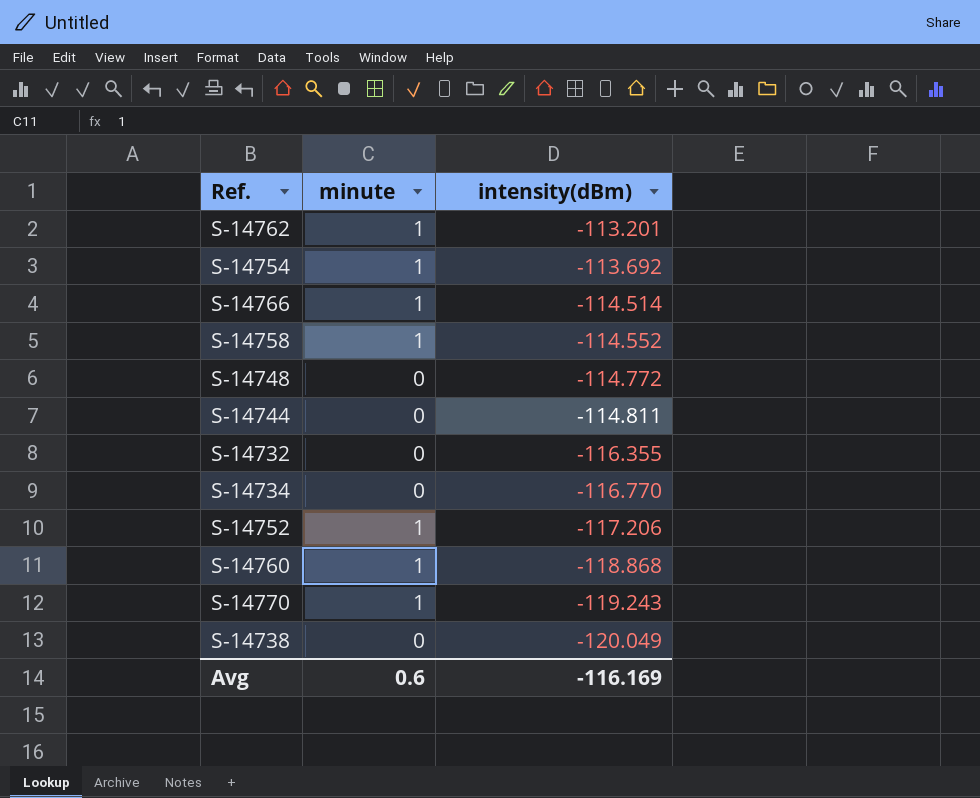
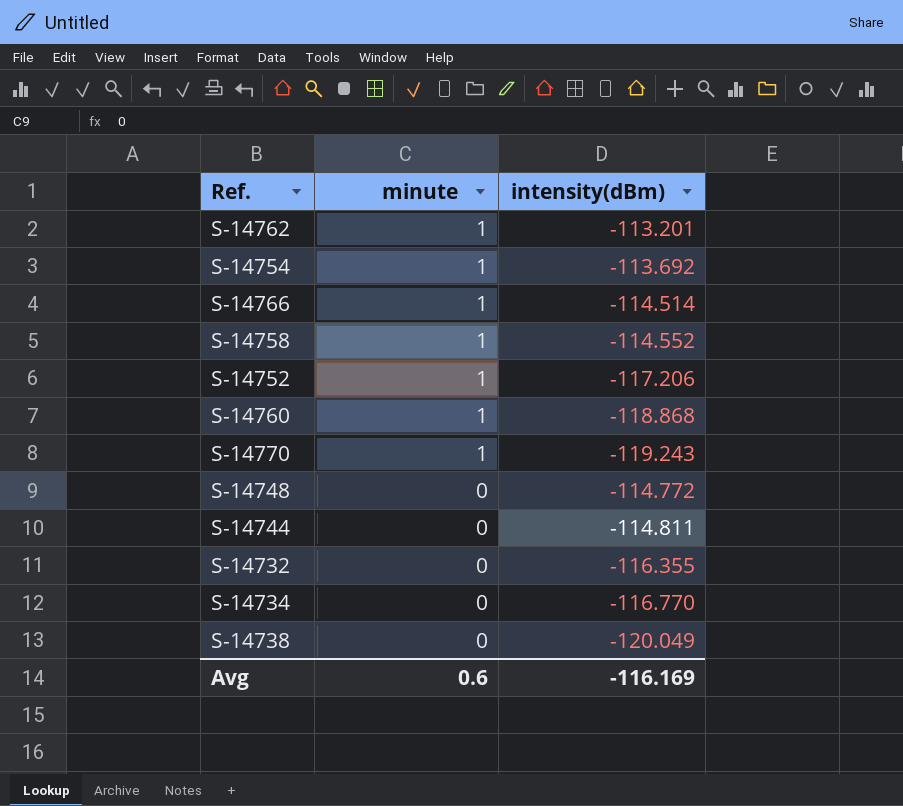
row order: intensity(dBm) descending -> minute descending

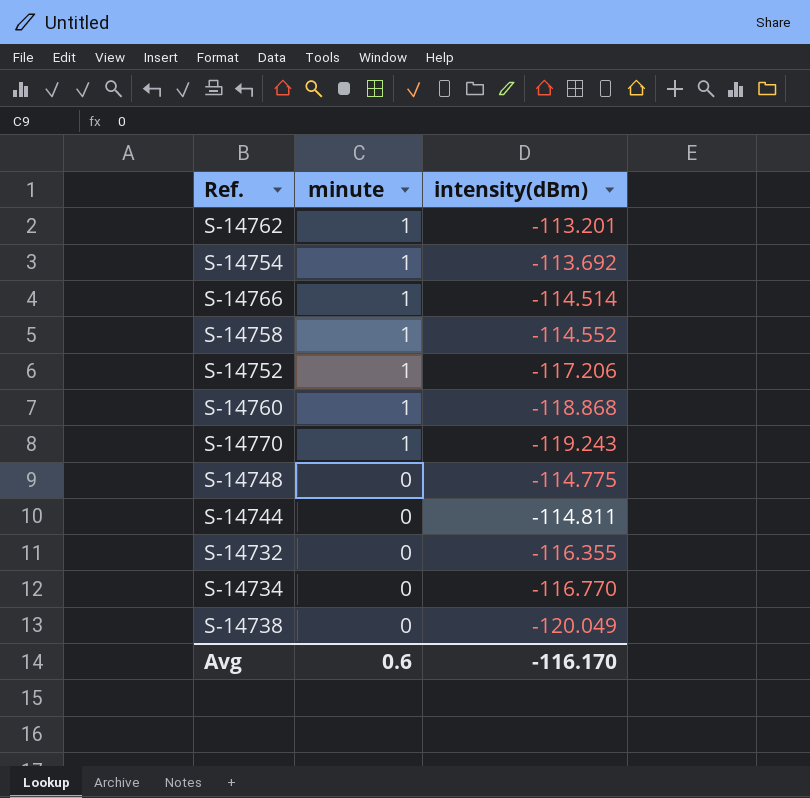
S-14748 | intensity(dBm): -114.772 -> -114.775
Avg | intensity(dBm): -116.169 -> -116.170

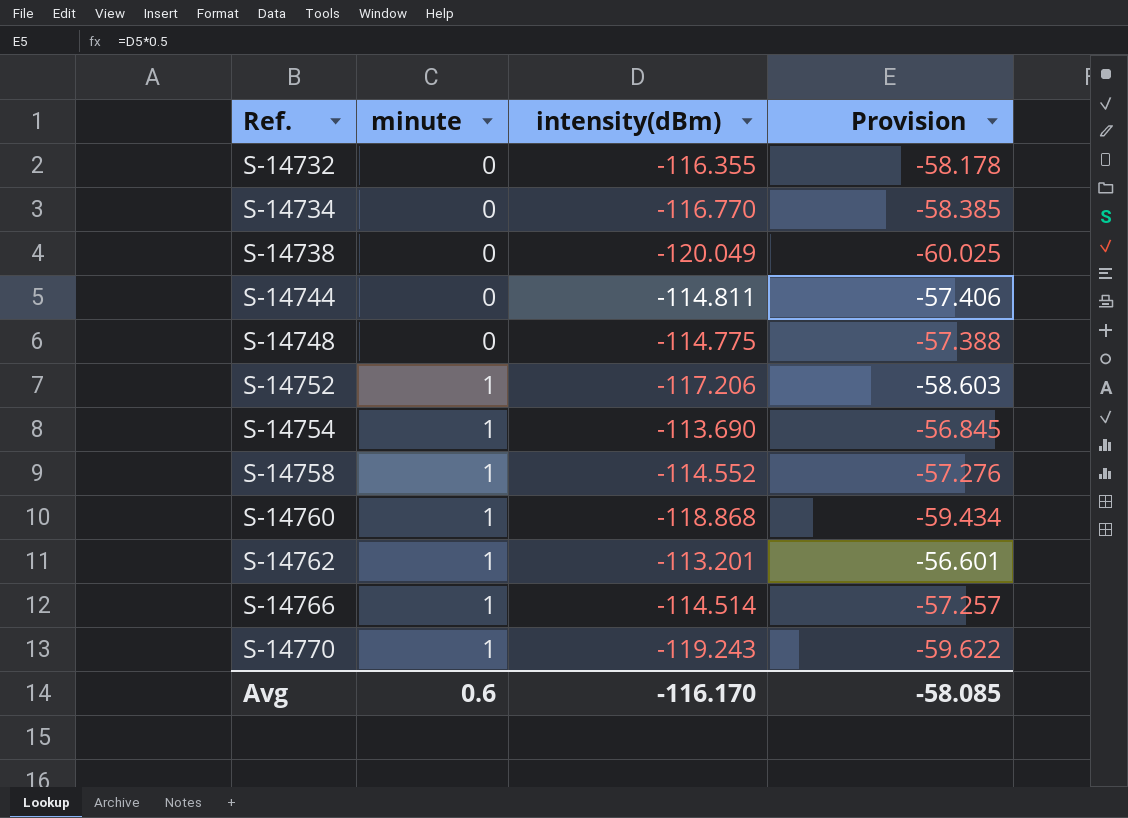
row order: minute descending -> Ref. ascending
column Provision | formula: none -> [intensity(dBm)] * 0.5
S-14754 | intensity(dBm): -113.692 -> -113.690

